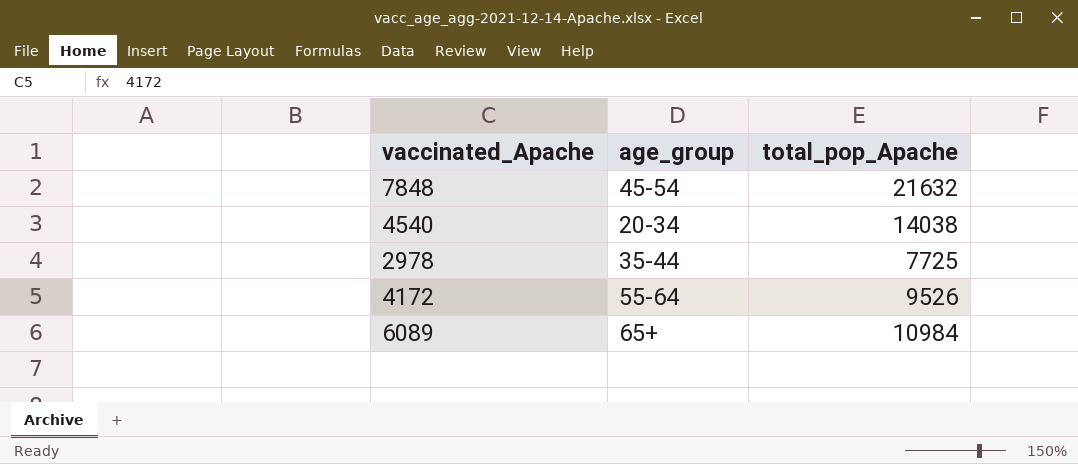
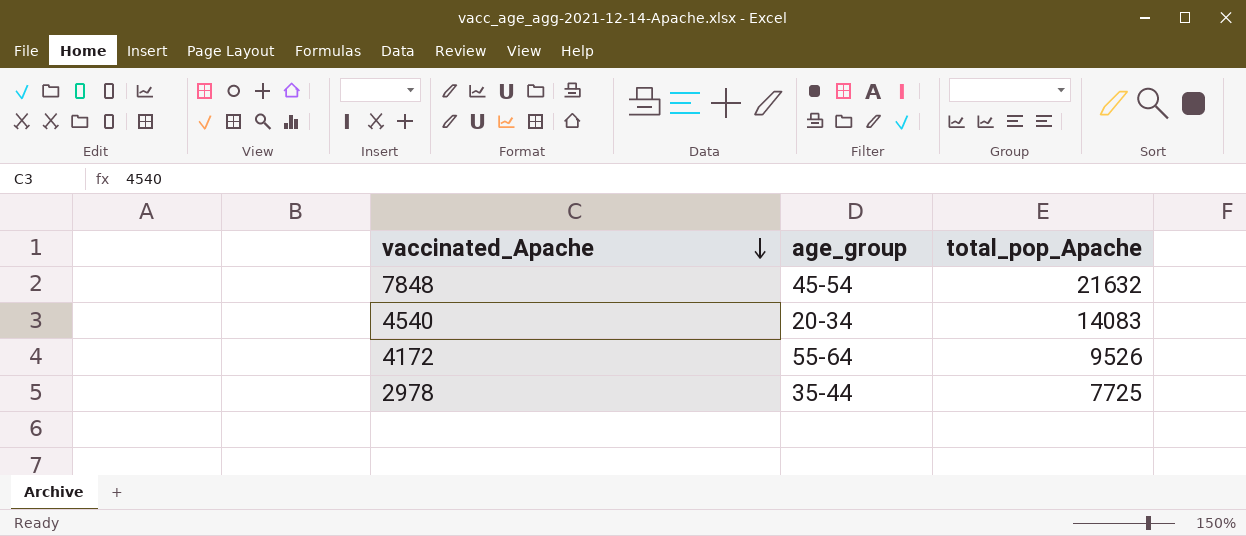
row order: none -> vaccinated_Apache descending
row 6089: 65+ | 10984 -> none
4540 | total_pop_Apache: 14038 -> 14083

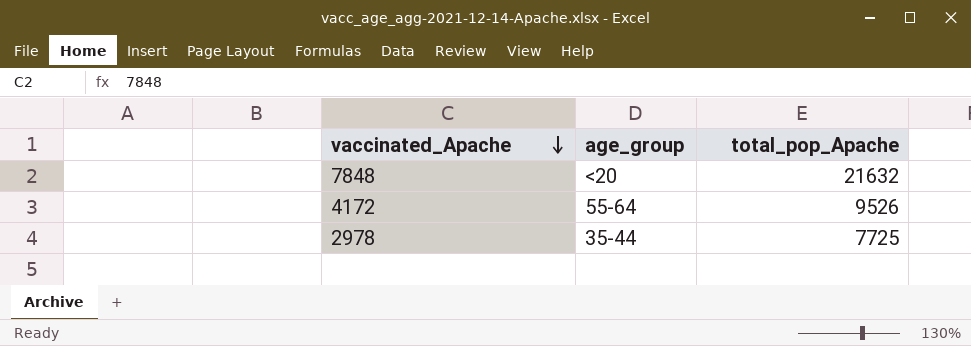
row 4540: 20-34 | 14083 -> none
7848 | age_group: 45-54 -> <20

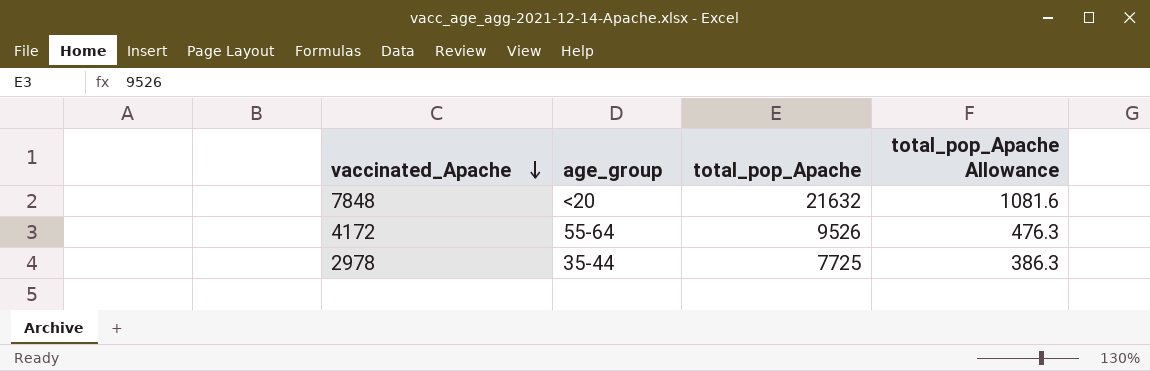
column total_pop_Apache Allowance | formula: none -> [total_pop_Apache] * 0.05

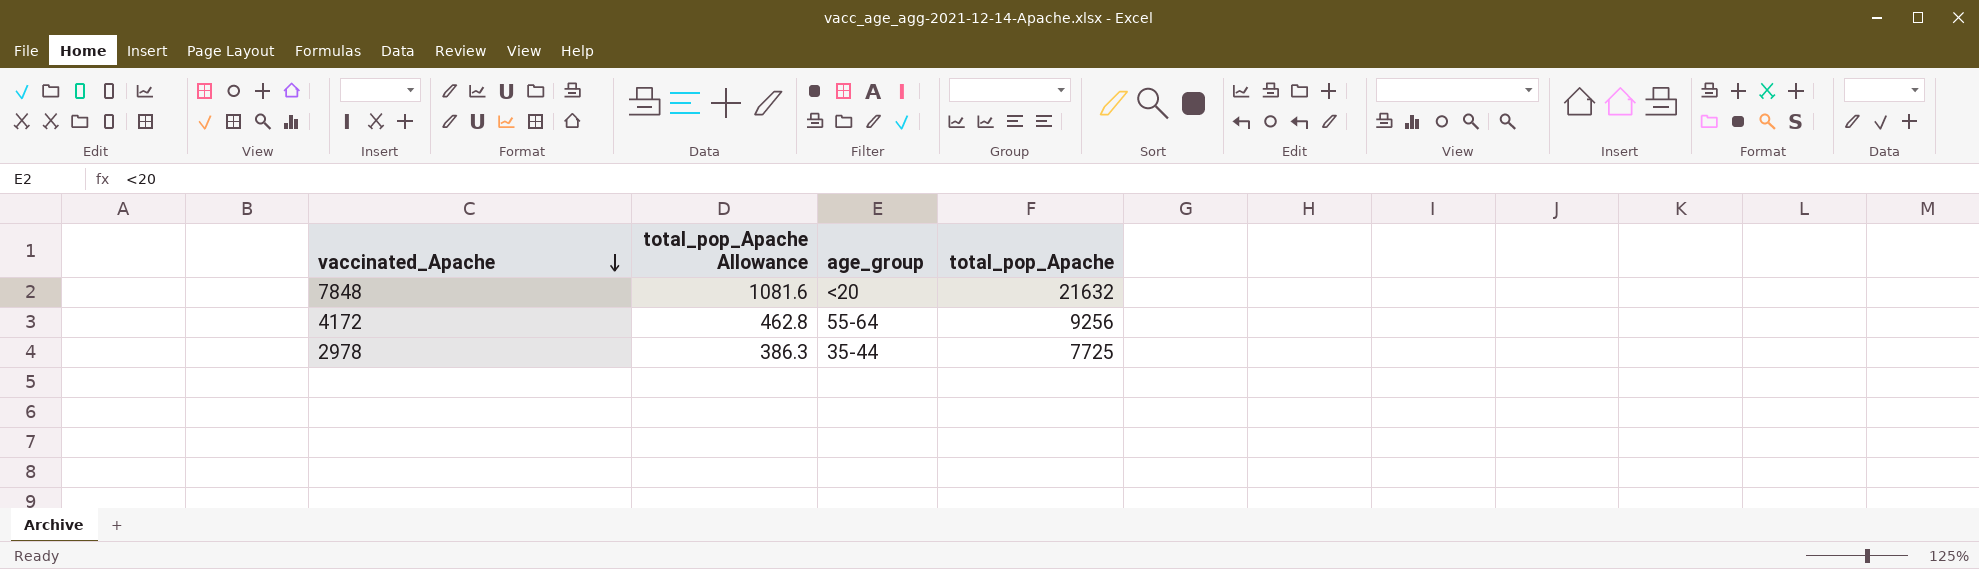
column total_pop_Apache Allowance | position: 4 -> 2
4172 | total_pop_Apache Allowance: 476.3 -> 462.8
4172 | total_pop_Apache: 9526 -> 9256

